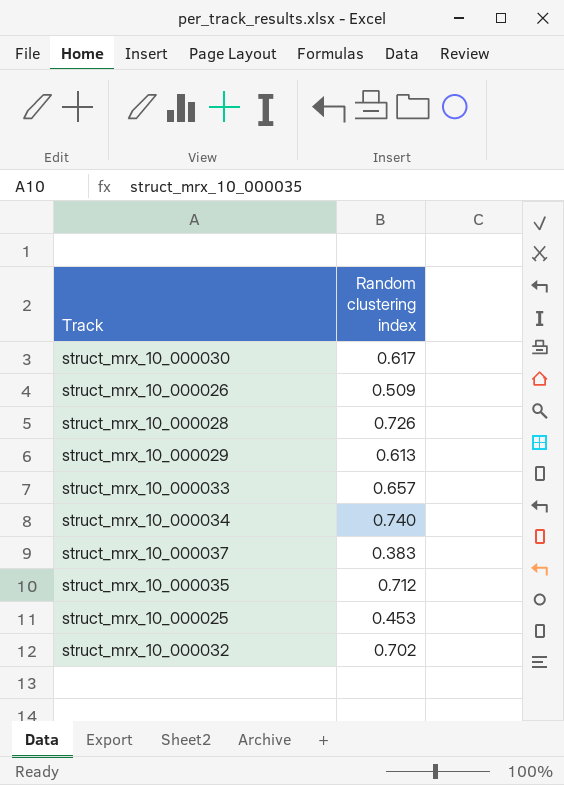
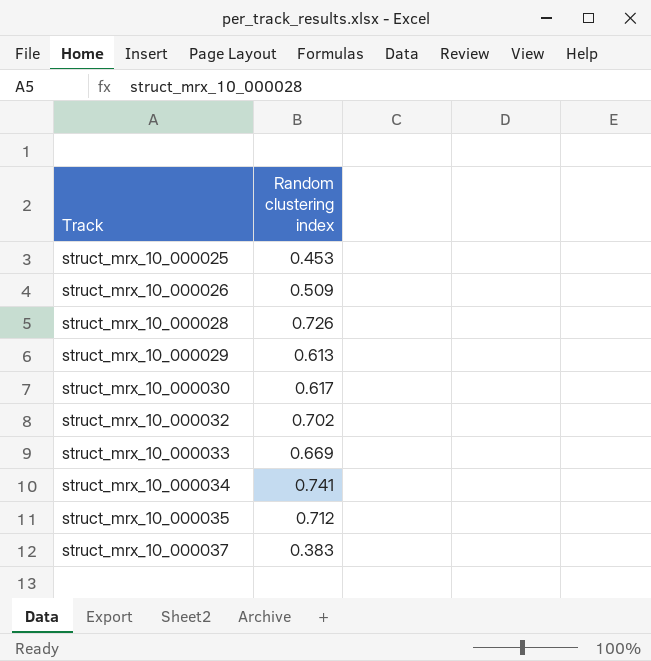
row order: none -> Track ascending
struct_mrx_10_000033 | Random clustering index: 0.657 -> 0.669
struct_mrx_10_000034 | Random clustering index: 0.740 -> 0.741

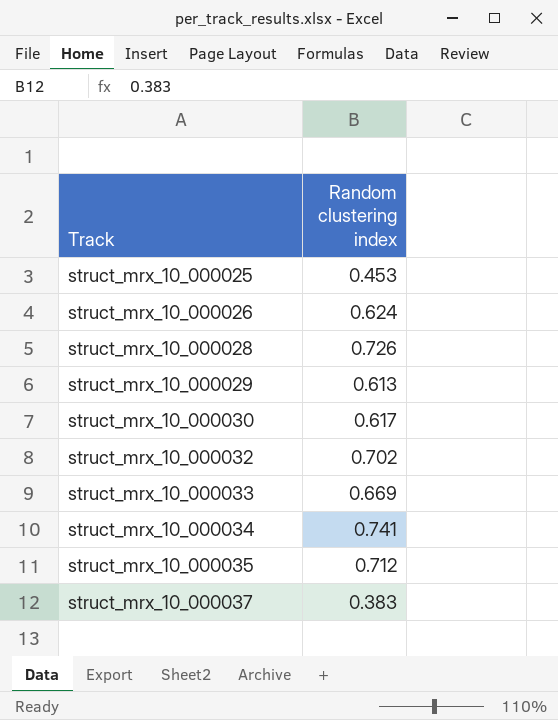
struct_mrx_10_000026 | Random clustering index: 0.509 -> 0.624

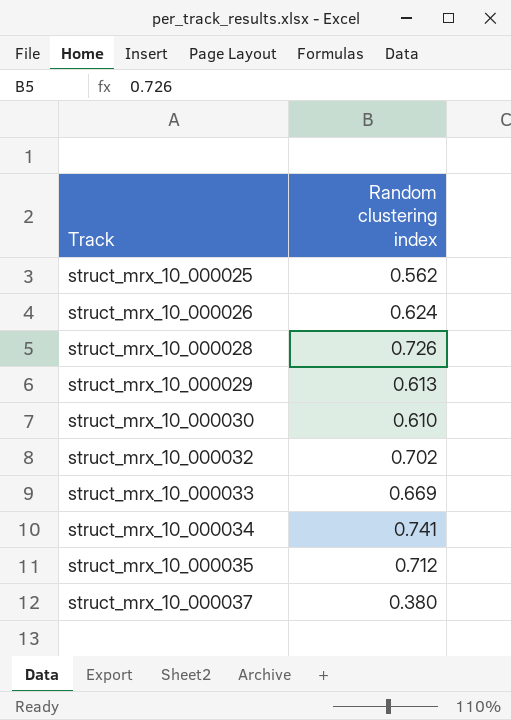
struct_mrx_10_000025 | Random clustering index: 0.453 -> 0.562
struct_mrx_10_000030 | Random clustering index: 0.617 -> 0.610
struct_mrx_10_000037 | Random clustering index: 0.383 -> 0.380

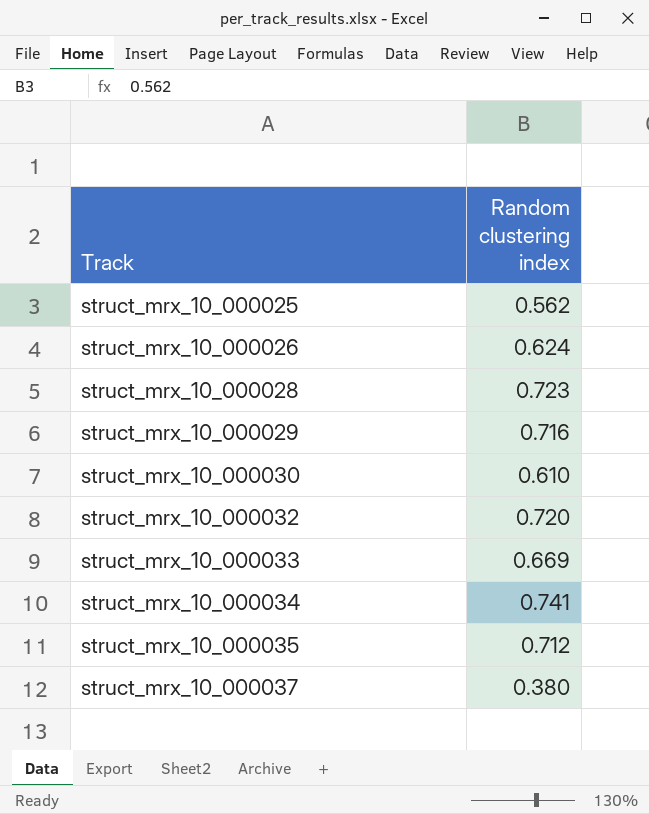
struct_mrx_10_000028 | Random clustering index: 0.726 -> 0.723
struct_mrx_10_000029 | Random clustering index: 0.613 -> 0.716
struct_mrx_10_000032 | Random clustering index: 0.702 -> 0.720

